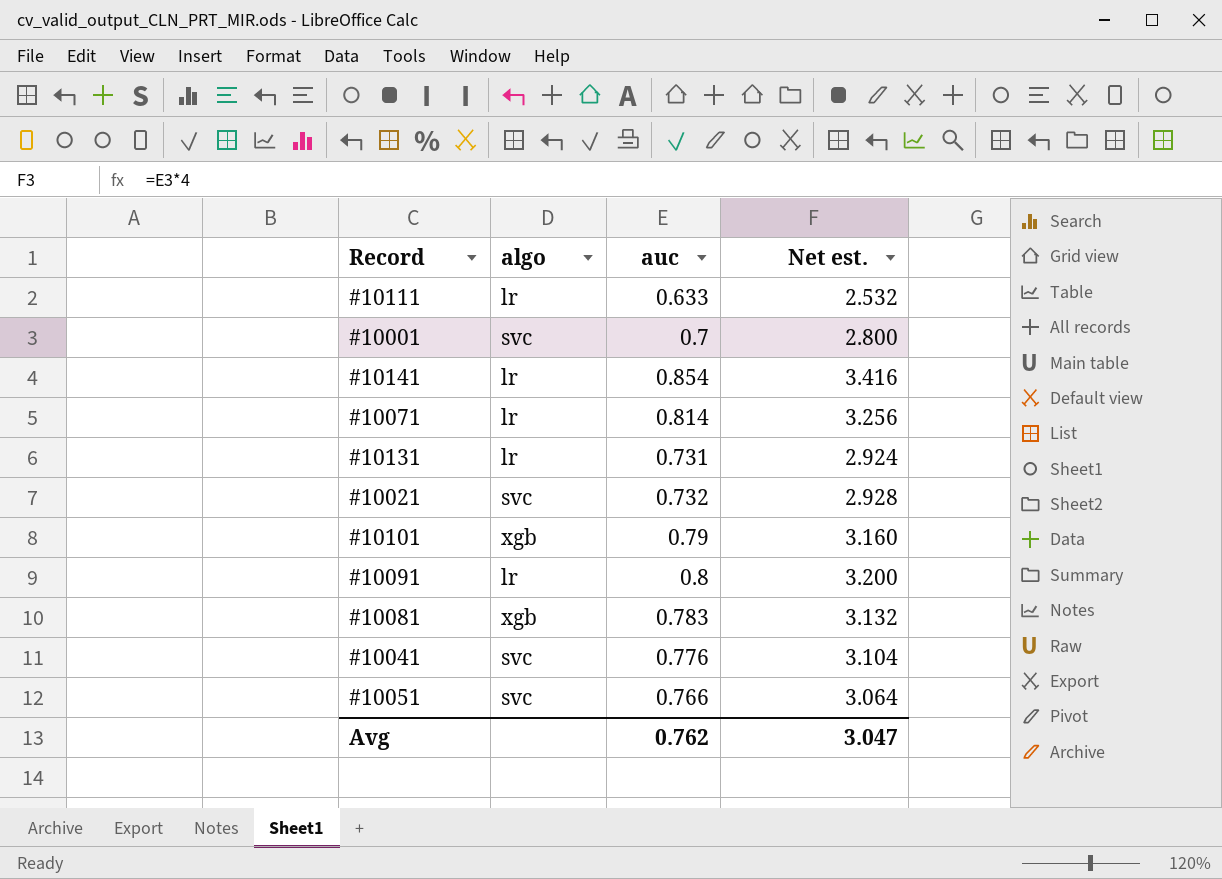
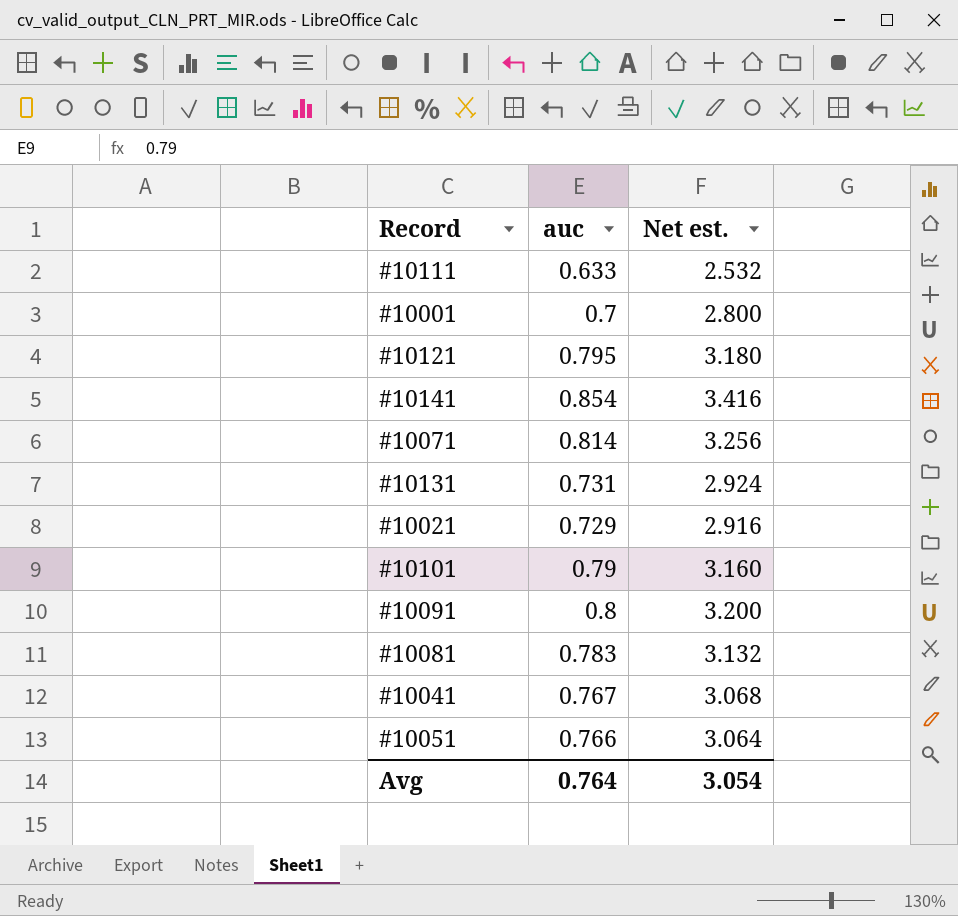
column algo | position: 2 -> none
row #10121: none -> 0.795 | 3.180
#10021 | auc: 0.732 -> 0.729
#10021 | Net est.: 2.928 -> 2.916
#10041 | auc: 0.776 -> 0.767
#10041 | Net est.: 3.104 -> 3.068
Avg | auc: 0.762 -> 0.764
Avg | Net est.: 3.047 -> 3.054

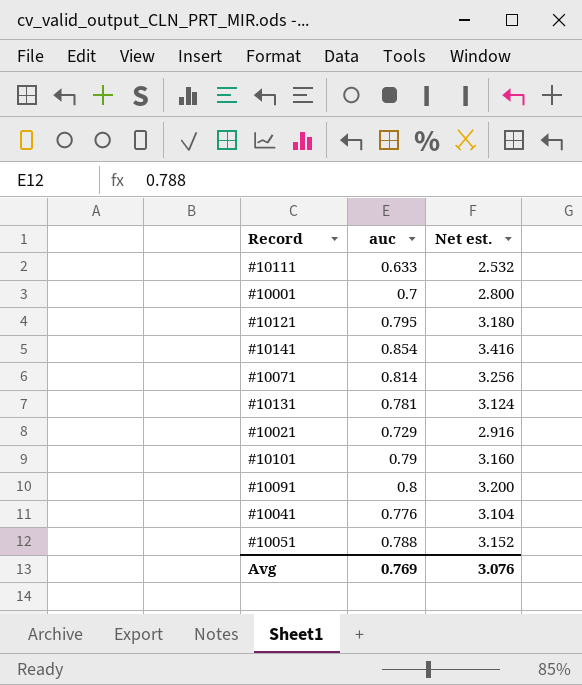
row #10081: 0.783 | 3.132 -> none
#10131 | auc: 0.731 -> 0.781
#10131 | Net est.: 2.924 -> 3.124
#10041 | auc: 0.767 -> 0.776
#10041 | Net est.: 3.068 -> 3.104
#10051 | auc: 0.766 -> 0.788
#10051 | Net est.: 3.064 -> 3.152
Avg | auc: 0.764 -> 0.769
Avg | Net est.: 3.054 -> 3.076

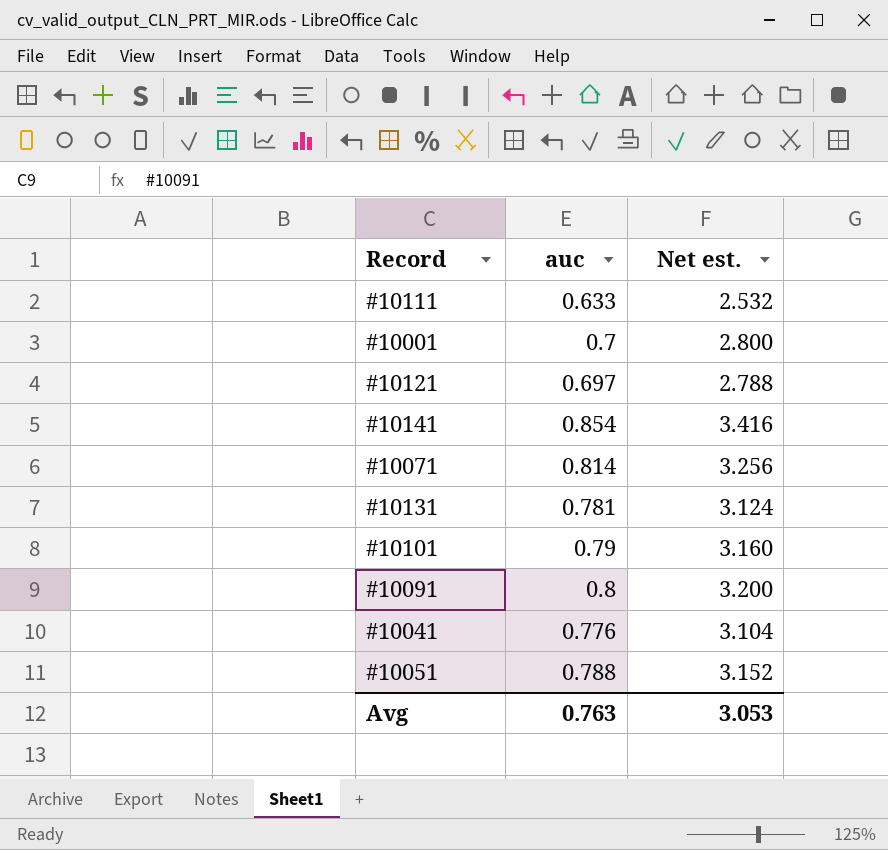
row #10021: 0.729 | 2.916 -> none
#10121 | auc: 0.795 -> 0.697
#10121 | Net est.: 3.180 -> 2.788
Avg | auc: 0.769 -> 0.763
Avg | Net est.: 3.076 -> 3.053

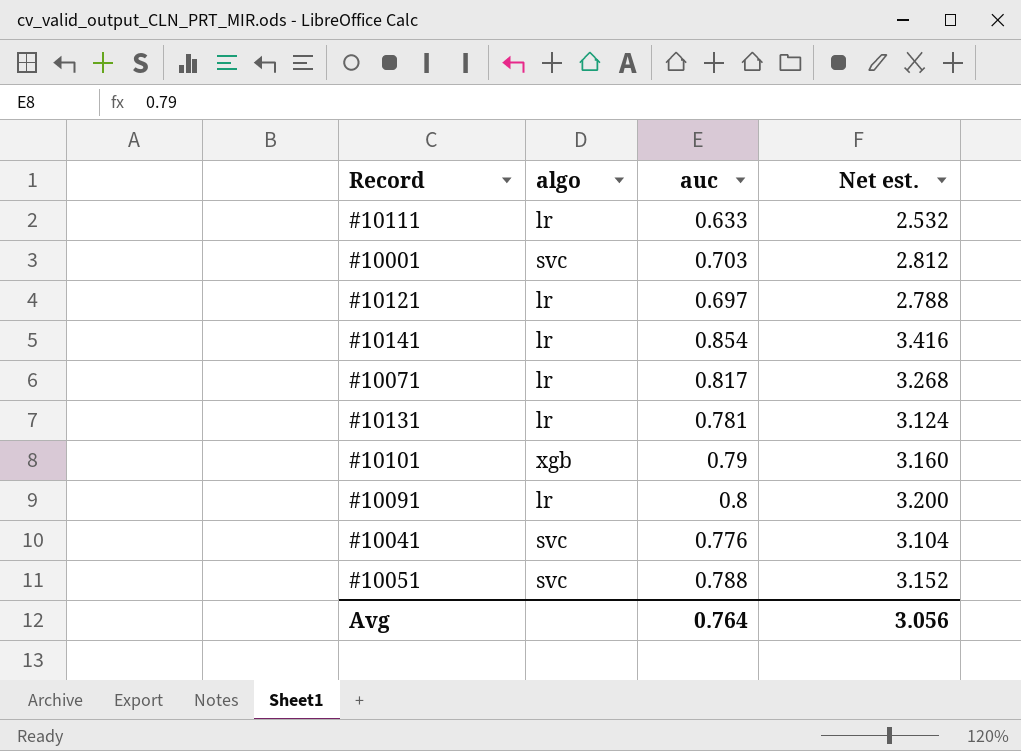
column algo | position: none -> 2
#10001 | auc: 0.7 -> 0.703
#10001 | Net est.: 2.800 -> 2.812
#10071 | auc: 0.814 -> 0.817
#10071 | Net est.: 3.256 -> 3.268
Avg | auc: 0.763 -> 0.764
Avg | Net est.: 3.053 -> 3.056

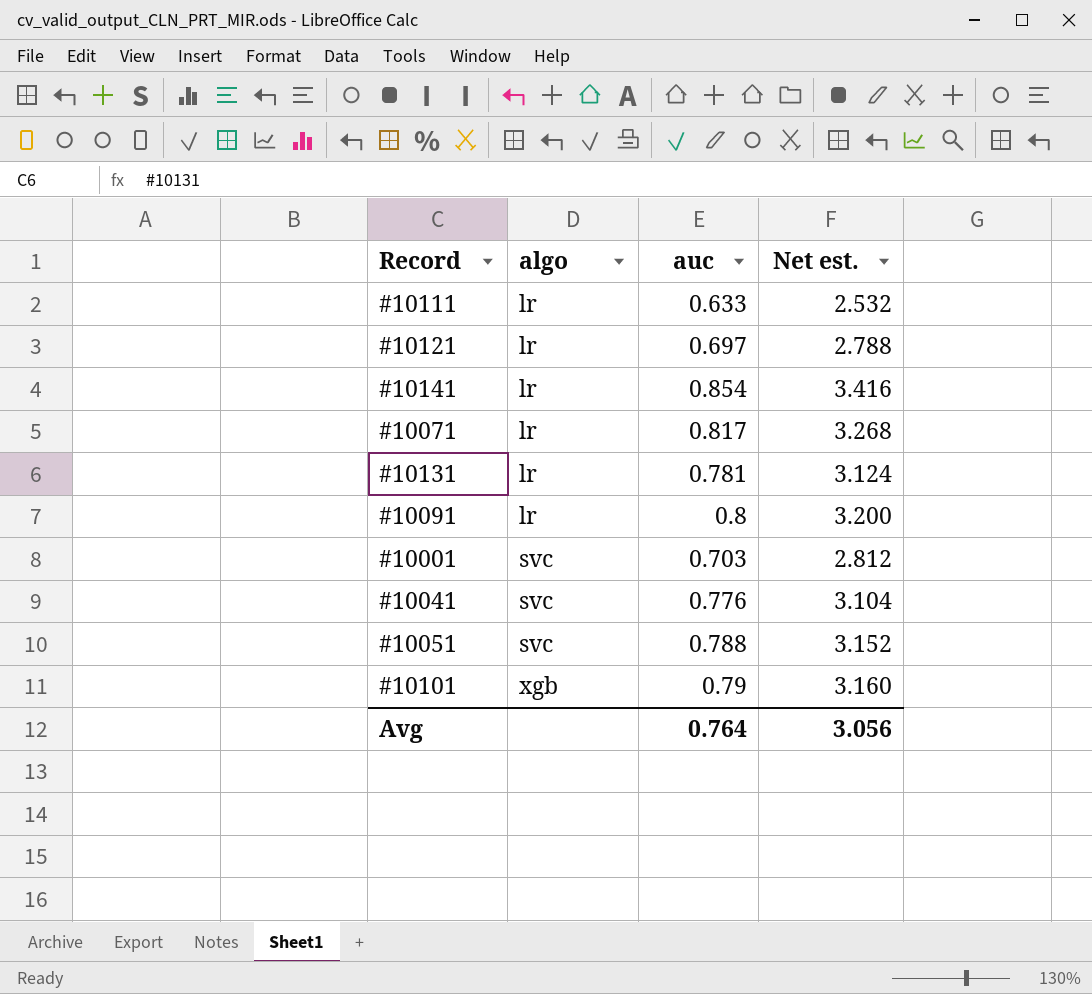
row order: none -> algo ascending

